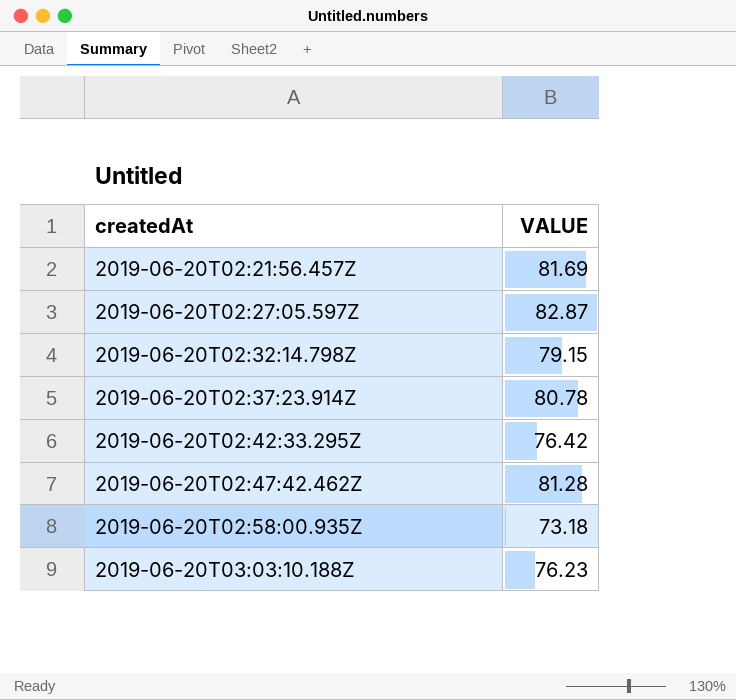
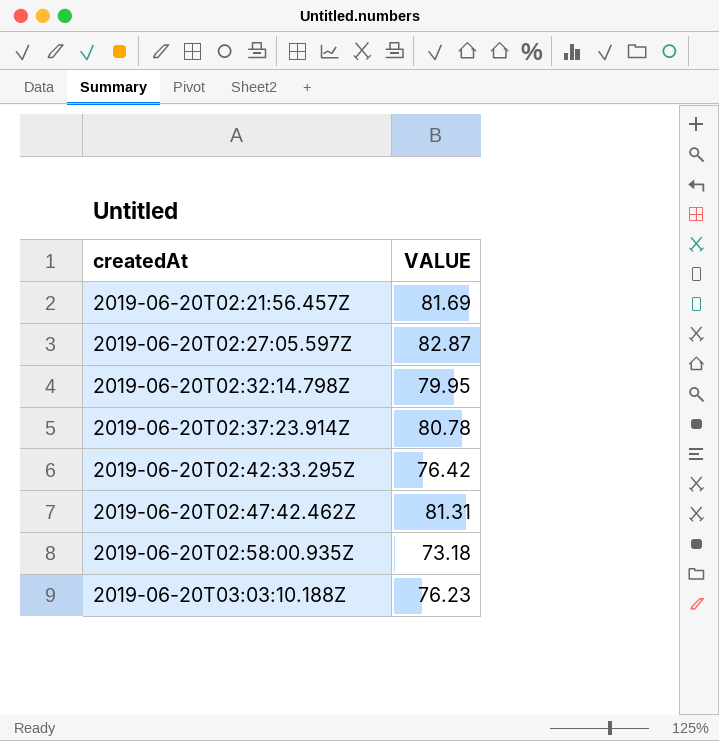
2019-06-20T02:32:14.798Z | VALUE: 79.15 -> 79.95
2019-06-20T02:47:42.462Z | VALUE: 81.28 -> 81.31

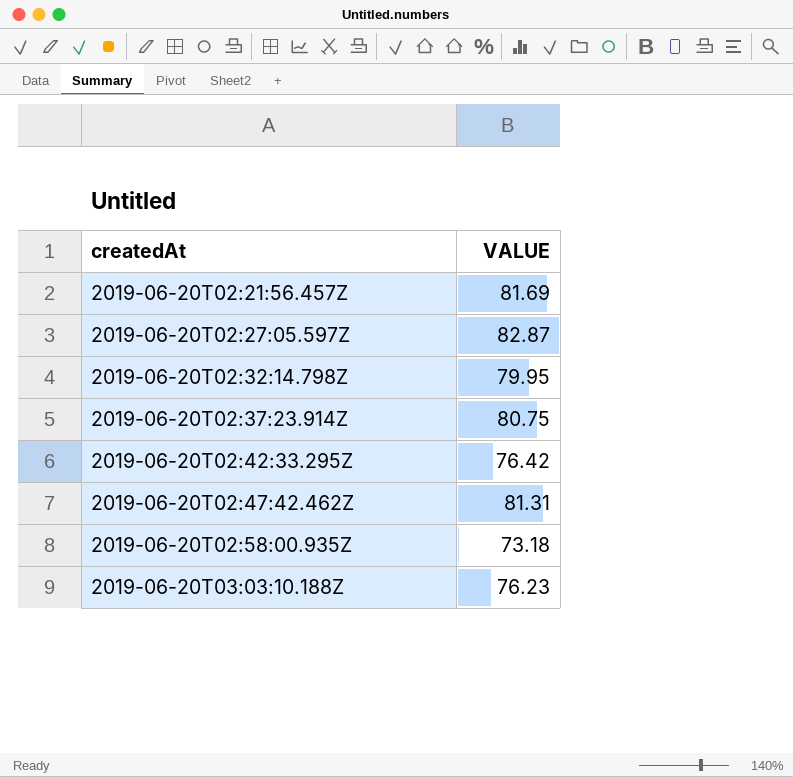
2019-06-20T02:37:23.914Z | VALUE: 80.78 -> 80.75

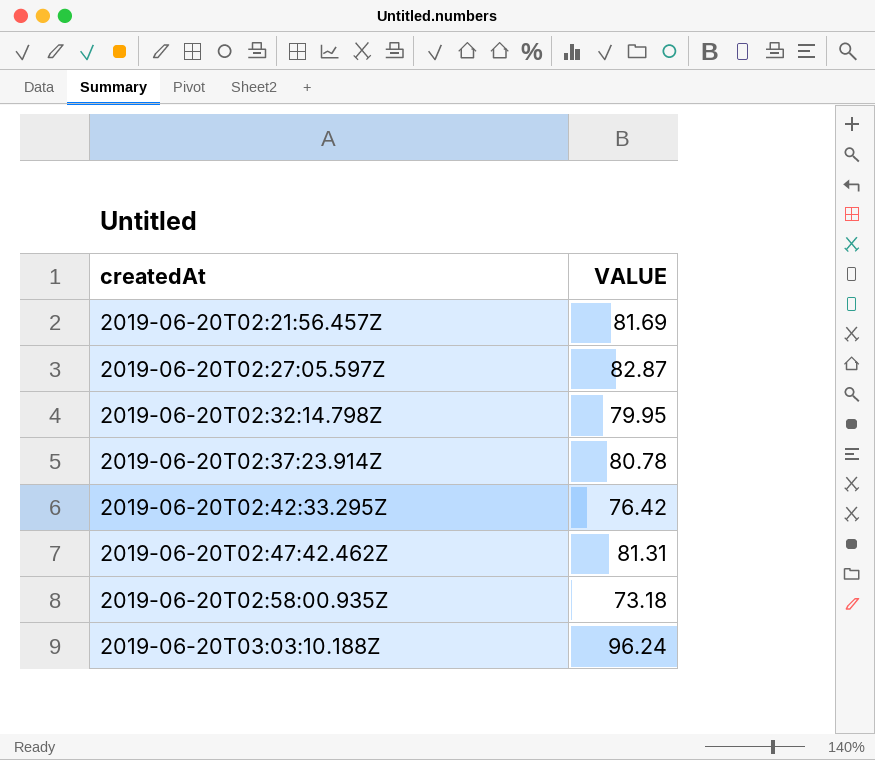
2019-06-20T02:37:23.914Z | VALUE: 80.75 -> 80.78
2019-06-20T03:03:10.188Z | VALUE: 76.23 -> 96.24

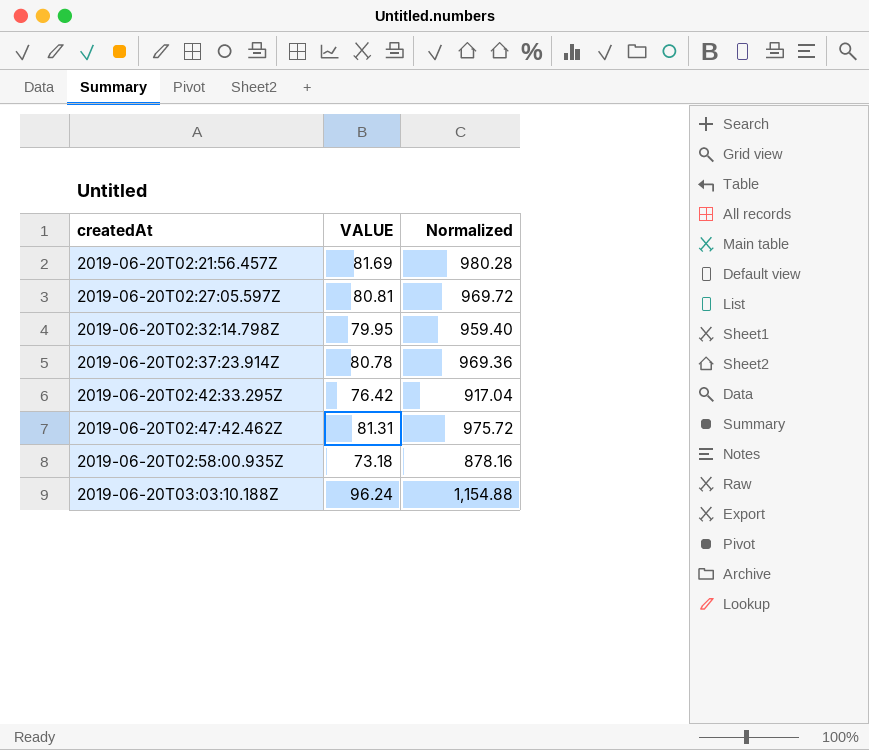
column Normalized | formula: none -> [VALUE] * 12
2019-06-20T02:27:05.597Z | VALUE: 82.87 -> 80.81

